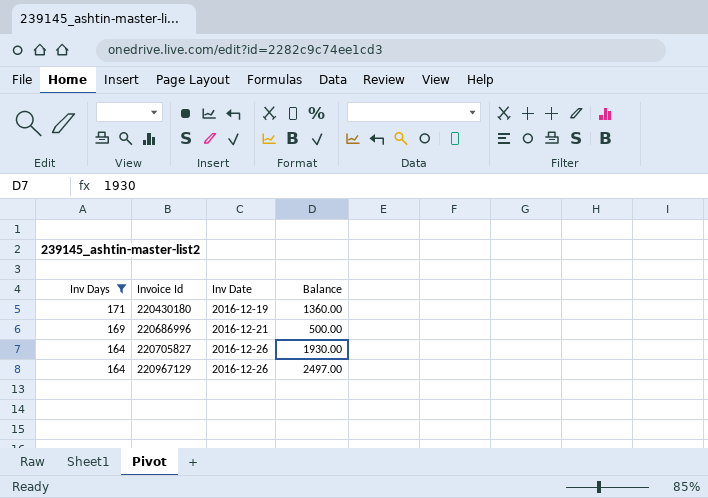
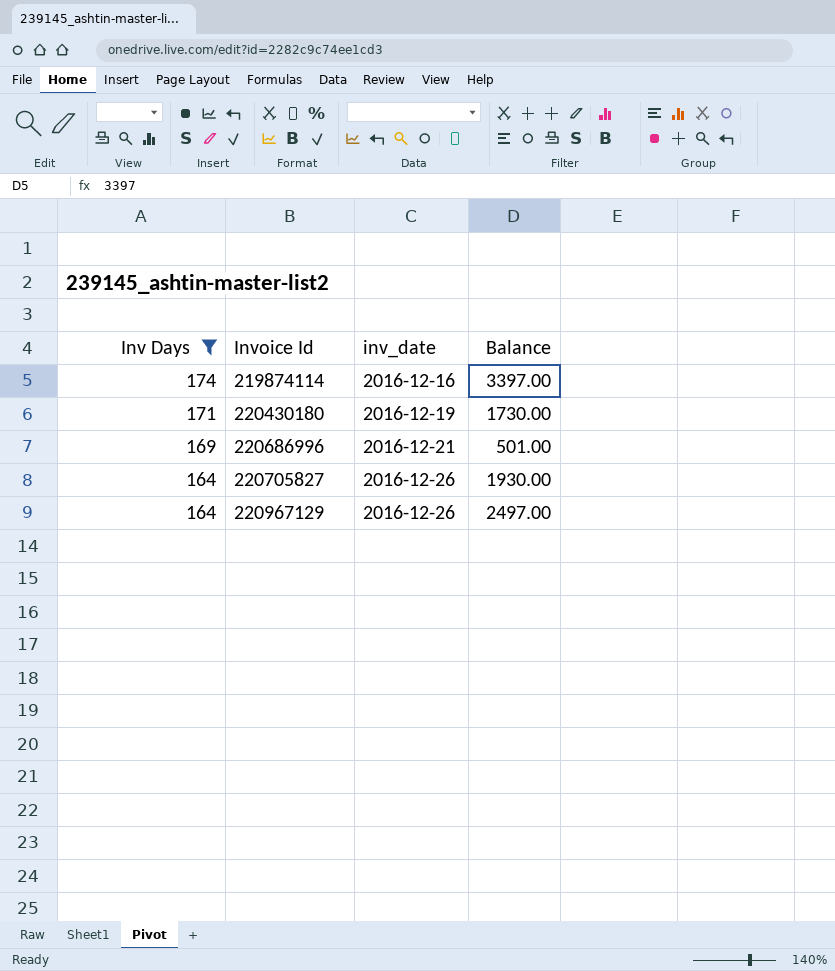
column name: Inv Date -> inv_date
row 219874114: none -> 174 | 2016-12-16 | 3397.00
220430180 | Balance: 1360.00 -> 1730.00
220686996 | Balance: 500.00 -> 501.00

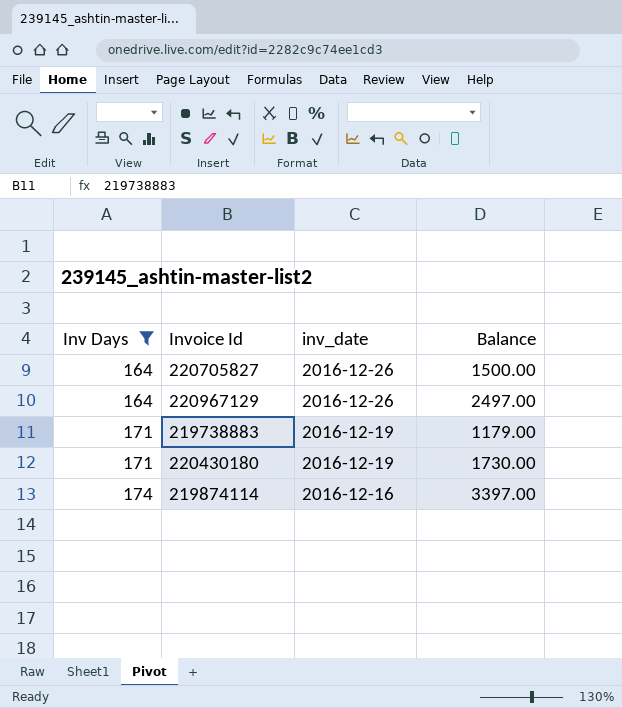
row order: Inv Days descending -> Inv Days ascending
row 220686996: 169 | 2016-12-21 | 501.00 -> none
220705827 | Balance: 1930.00 -> 1500.00
row 219738883: none -> 171 | 2016-12-19 | 1179.00

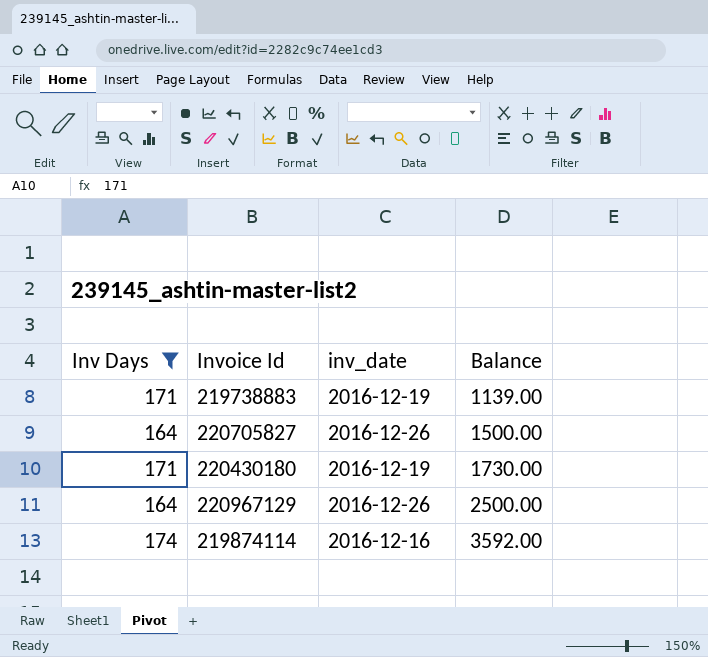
row order: Inv Days ascending -> Balance ascending
219738883 | Balance: 1179.00 -> 1139.00
220967129 | Balance: 2497.00 -> 2500.00
219874114 | Balance: 3397.00 -> 3592.00

